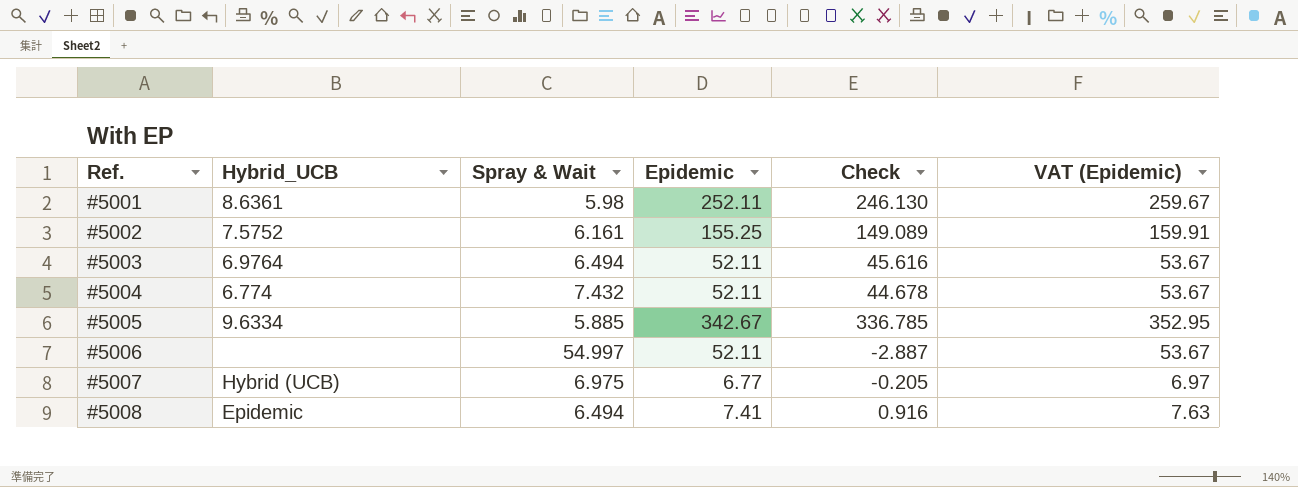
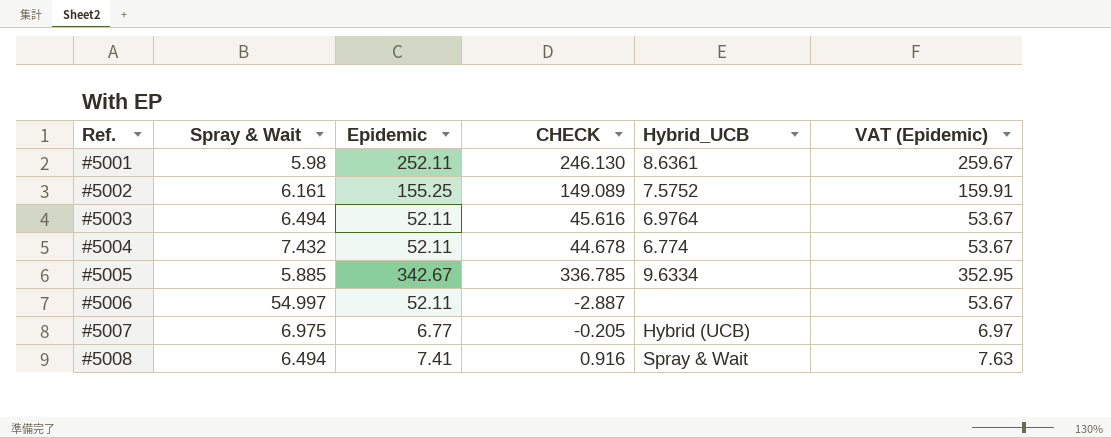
column name: Check -> CHECK
column Hybrid_UCB | position: 2 -> 5
#5008 | Hybrid_UCB: Epidemic -> Spray & Wait

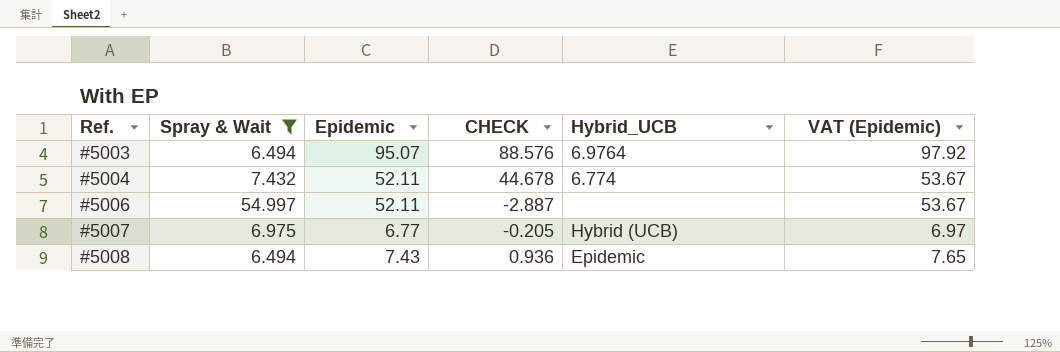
filter: none -> Spray & Wait >= 6.494
#5003 | Epidemic: 52.11 -> 95.07
#5003 | CHECK: 45.616 -> 88.576
#5003 | VAT (Epidemic): 53.67 -> 97.92
#5008 | Epidemic: 7.41 -> 7.43
#5008 | CHECK: 0.916 -> 0.936
#5008 | Hybrid_UCB: Spray & Wait -> Epidemic
#5008 | VAT (Epidemic): 7.63 -> 7.65

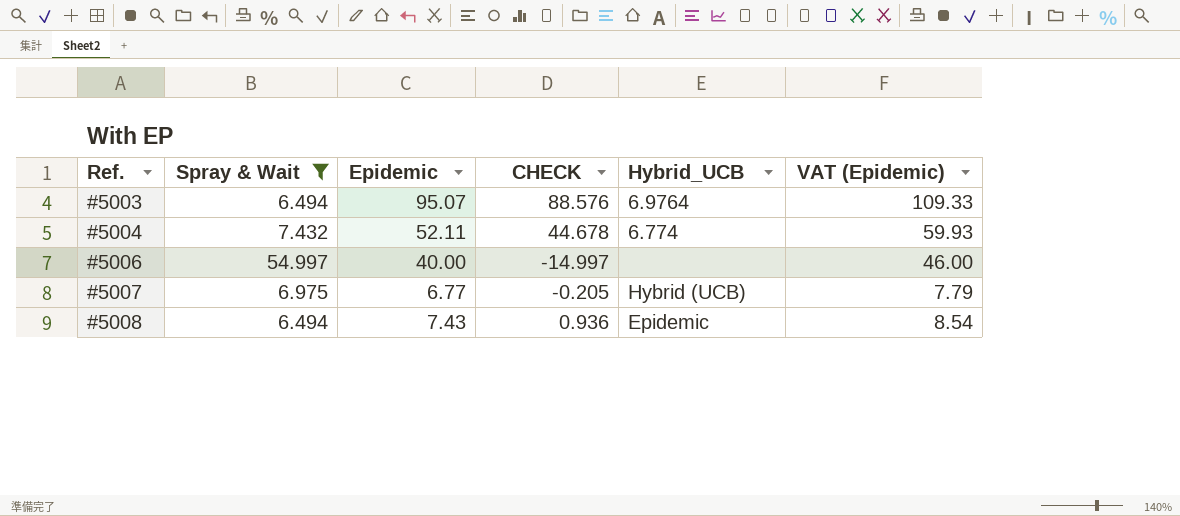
column VAT (Epidemic) | formula: [Epidemic] * 1.03 -> [Epidemic] * 1.15
#5006 | Epidemic: 52.11 -> 40.00
#5006 | CHECK: -2.887 -> -14.997

